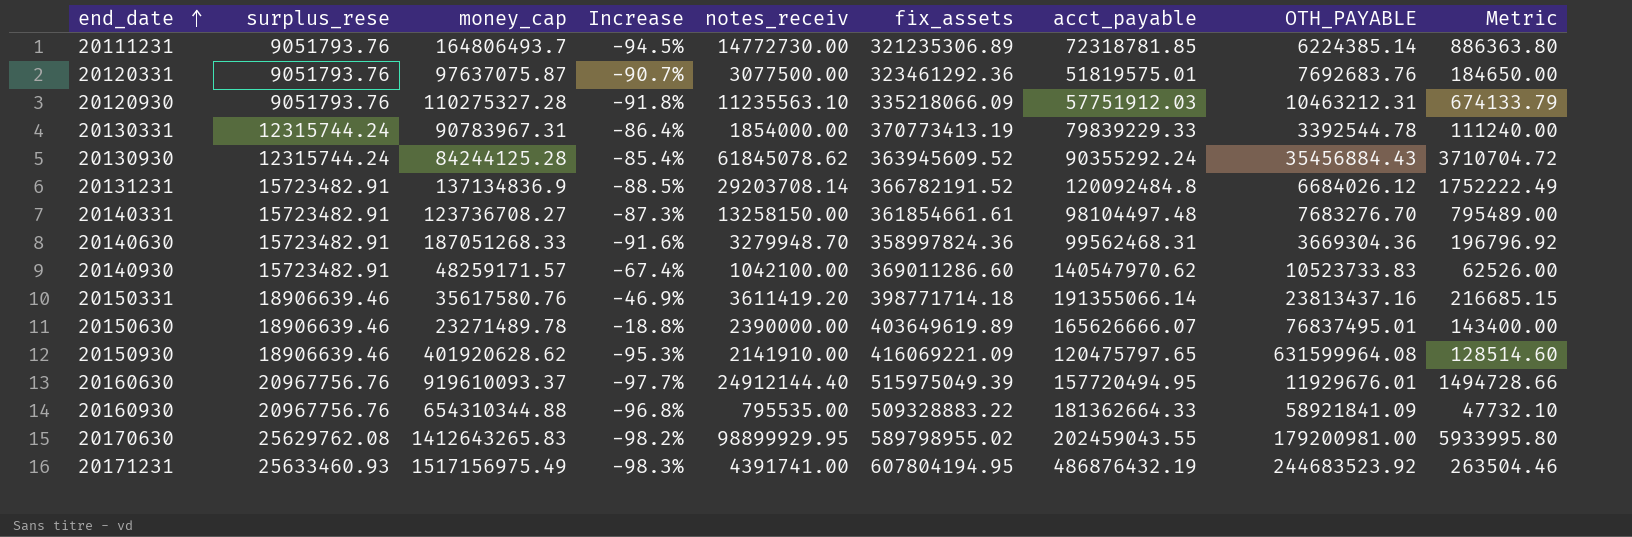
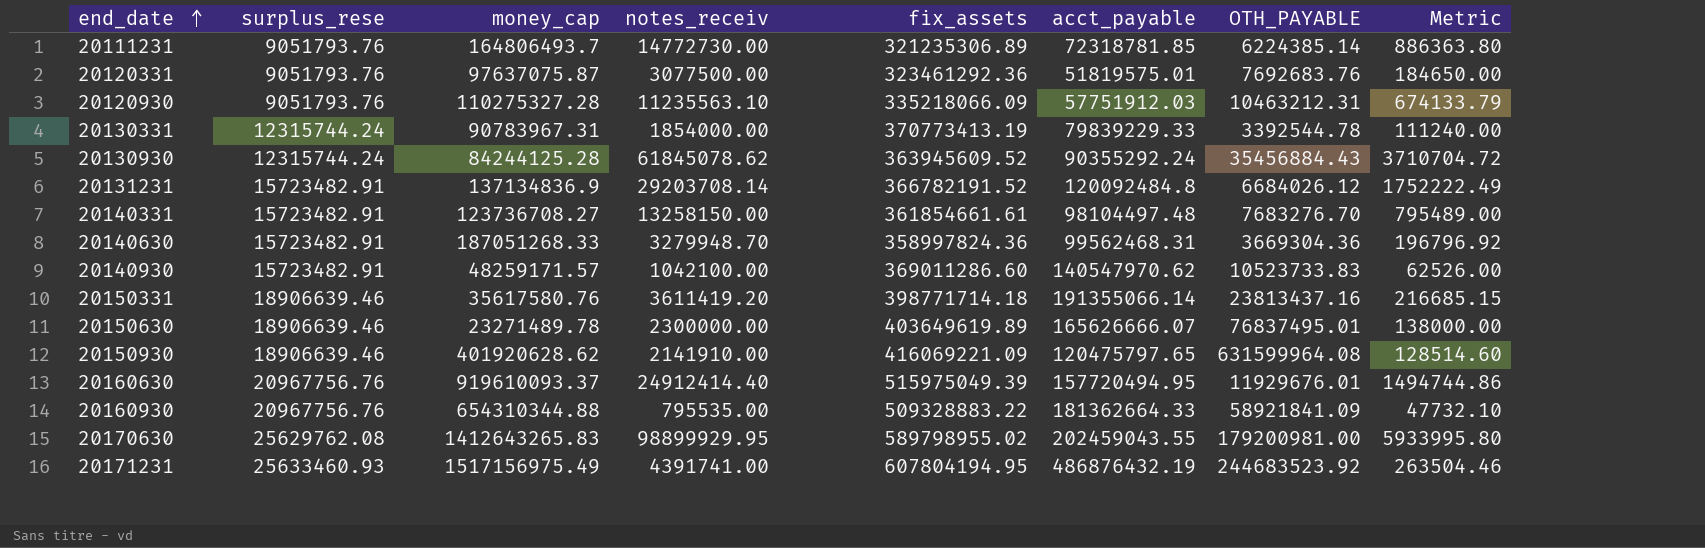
column Increase | formula: ([surplus_rese] - [money_cap]) / [money_cap] -> none
20150630 | notes_receiv: 2390000.00 -> 2300000.00
20150630 | Metric: 143400.00 -> 138000.00
20160630 | notes_receiv: 24912144.40 -> 24912414.40
20160630 | Metric: 1494728.66 -> 1494744.86

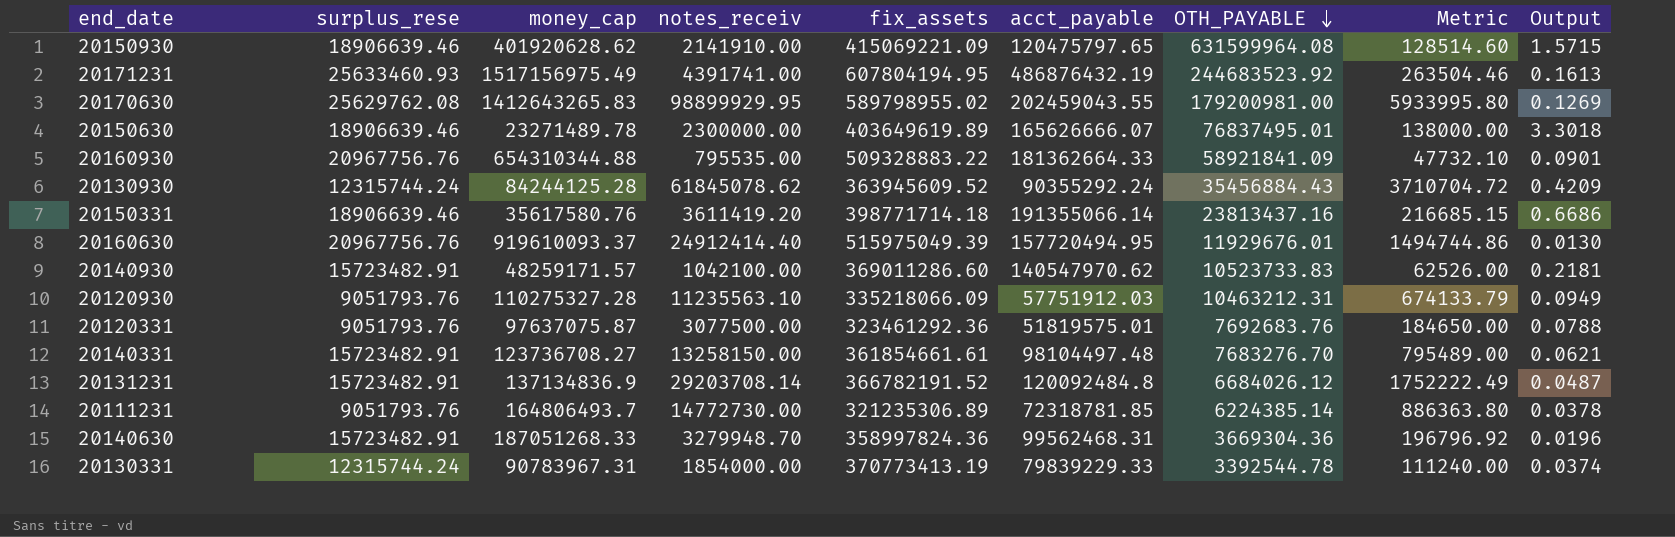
row order: end_date ascending -> OTH_PAYABLE descending
column Output | formula: none -> [OTH_PAYABLE] / [money_cap]
20150930 | fix_assets: 416069221.09 -> 415069221.09

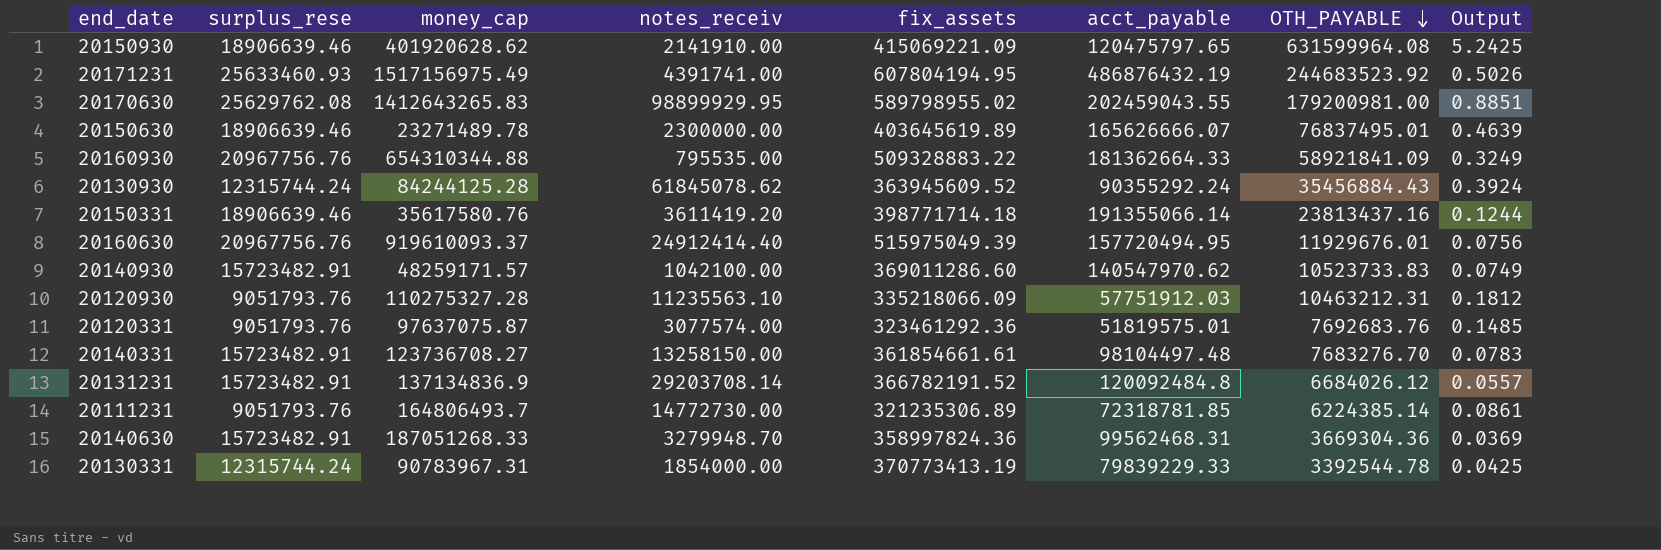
column Metric | formula: [notes_receiv] * 0.06 -> none
column Output | formula: [OTH_PAYABLE] / [money_cap] -> [OTH_PAYABLE] / [acct_payable]
20150630 | fix_assets: 403649619.89 -> 403645619.89
20120331 | notes_receiv: 3077500.00 -> 3077574.00

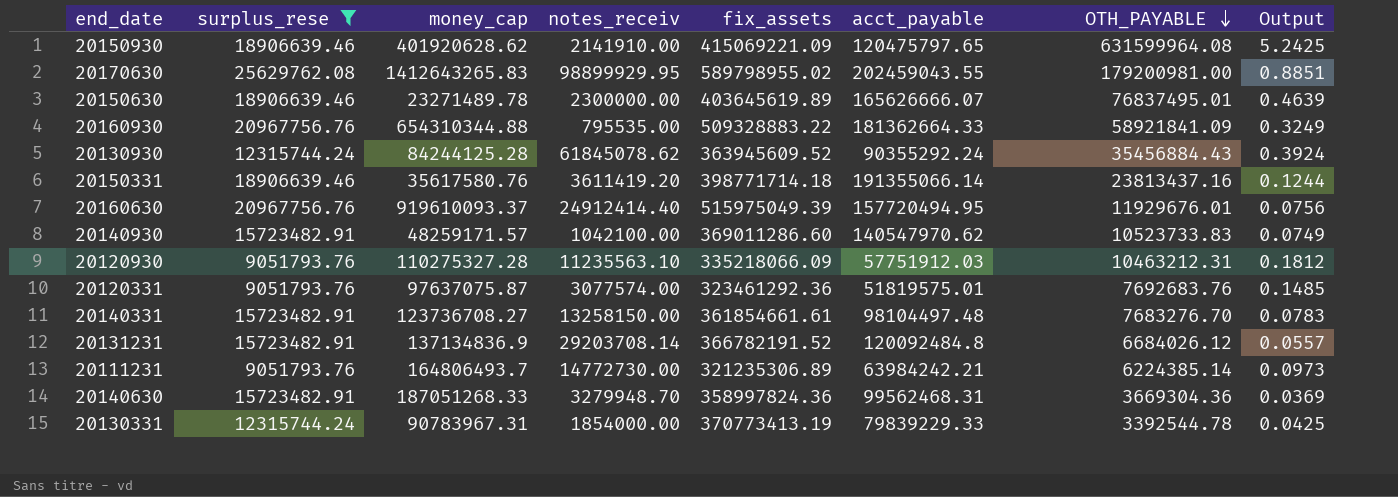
filter: none -> surplus_rese != 25633460.93
20111231 | acct_payable: 72318781.85 -> 63984242.21
20111231 | Output: 0.0861 -> 0.0973

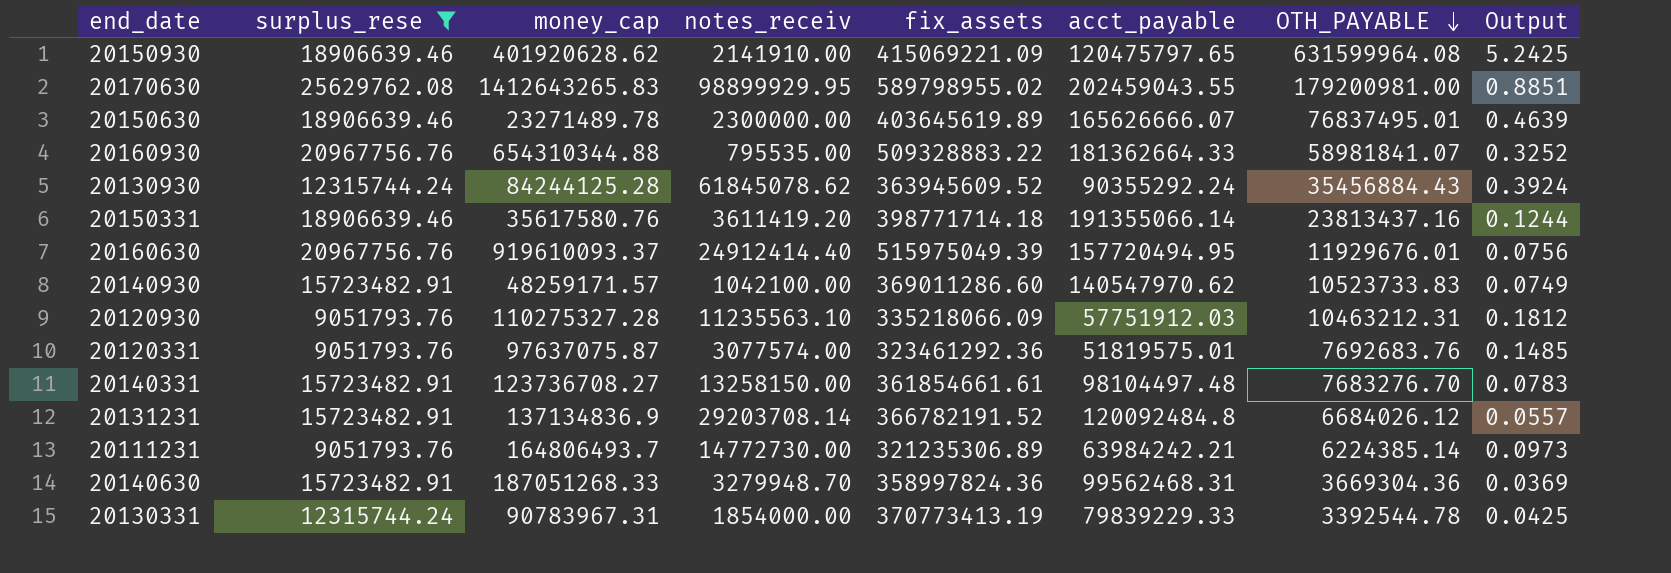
20160930 | OTH_PAYABLE: 58921841.09 -> 58981841.07
20160930 | Output: 0.3249 -> 0.3252

